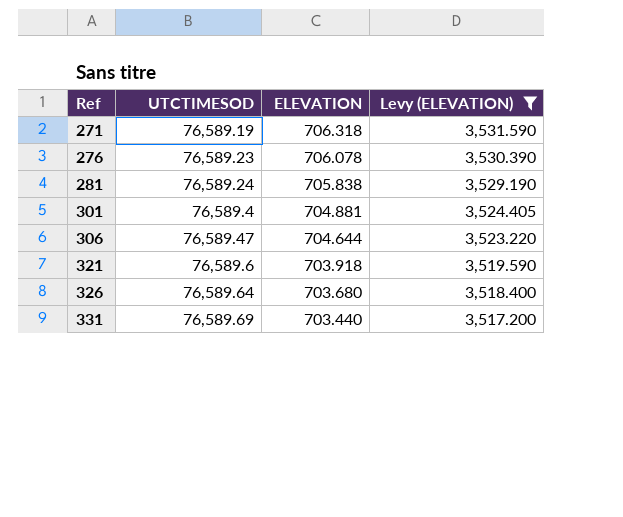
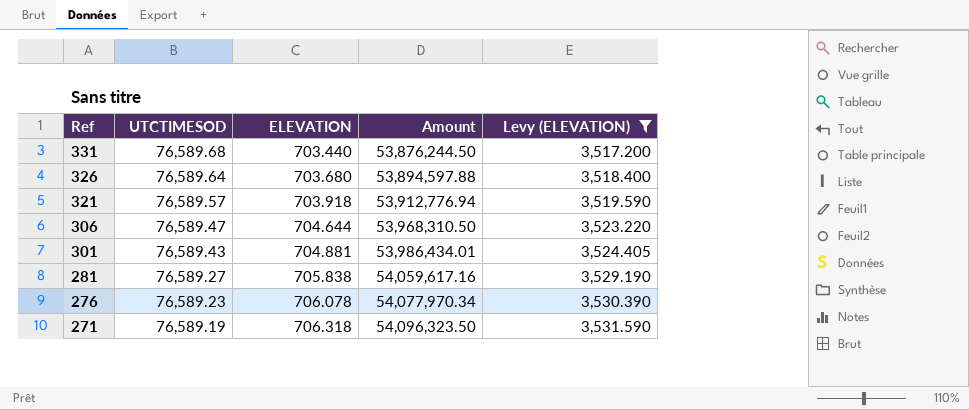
row order: Ref ascending -> Ref descending
column Amount | formula: none -> [UTCTIMESOD] * [ELEVATION]
331 | UTCTIMESOD: 76,589.69 -> 76,589.68
321 | UTCTIMESOD: 76,589.6 -> 76,589.57
301 | UTCTIMESOD: 76,589.4 -> 76,589.43
281 | UTCTIMESOD: 76,589.24 -> 76,589.27

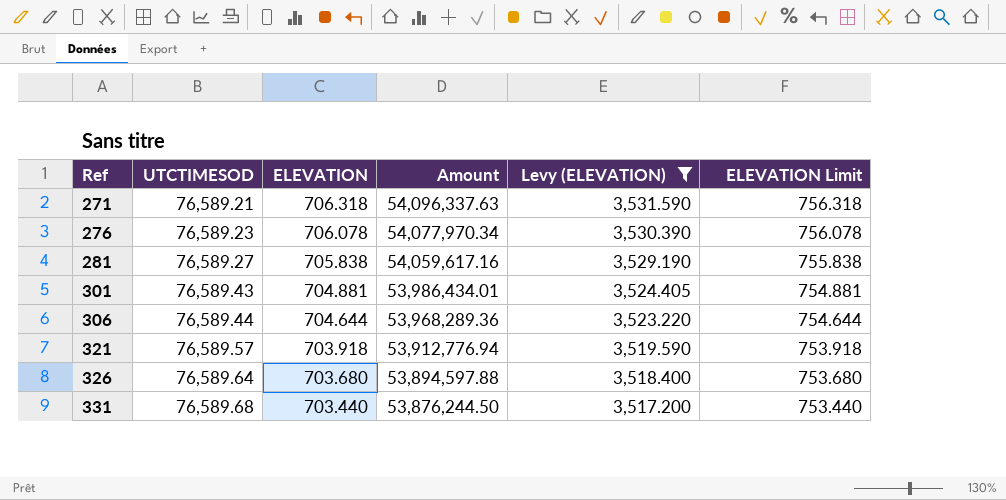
row order: Ref descending -> Ref ascending
column ELEVATION Limit | formula: none -> [ELEVATION] + 50
271 | UTCTIMESOD: 76,589.19 -> 76,589.21
271 | Amount: 54,096,323.50 -> 54,096,337.63
306 | UTCTIMESOD: 76,589.47 -> 76,589.44
306 | Amount: 53,968,310.50 -> 53,968,289.36

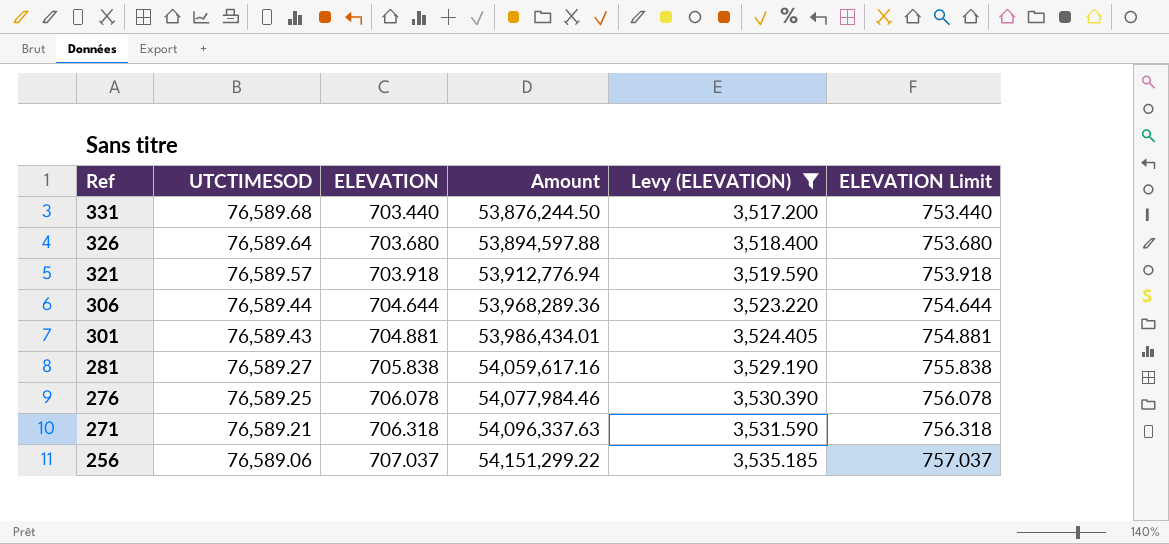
row order: Ref ascending -> Ref descending
276 | UTCTIMESOD: 76,589.23 -> 76,589.25
276 | Amount: 54,077,970.34 -> 54,077,984.46
row 256: none -> 76,589.06 | 707.037 | 54,151,299.22 | 3,535.185 | 757.037

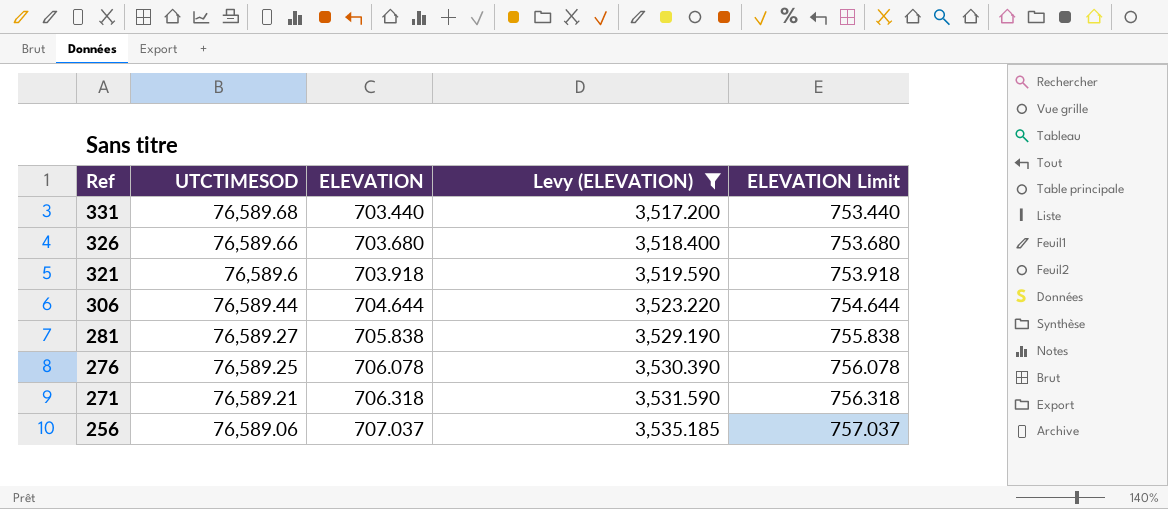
column Amount | formula: [UTCTIMESOD] * [ELEVATION] -> none
row 301: 76,589.43 | 704.881 | 53,986,434.01 | 3,524.405 | 754.881 -> none
326 | UTCTIMESOD: 76,589.64 -> 76,589.66
321 | UTCTIMESOD: 76,589.57 -> 76,589.6

